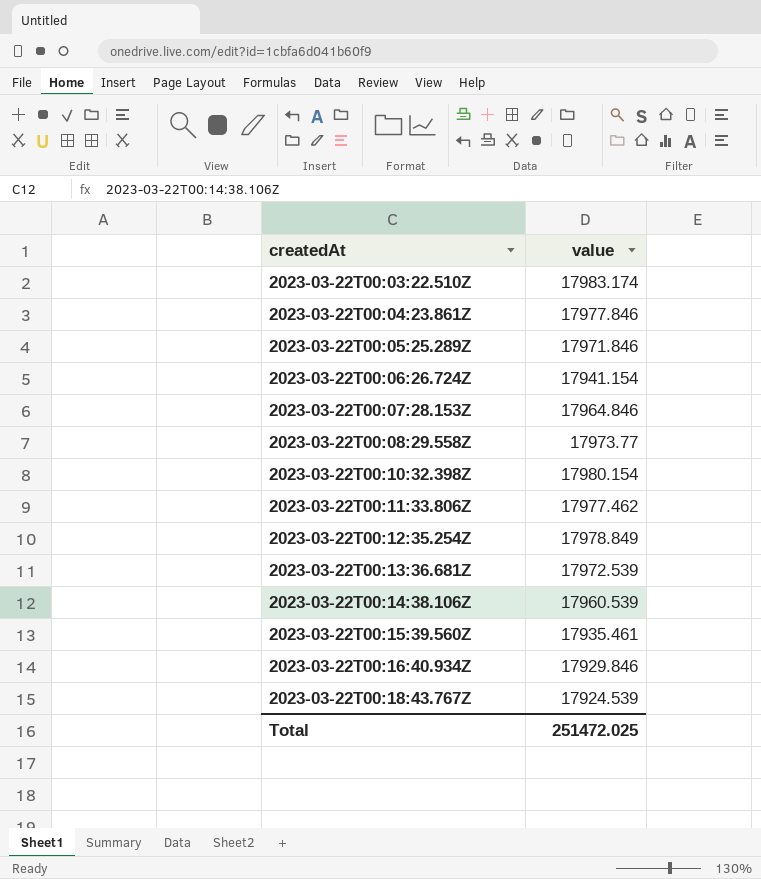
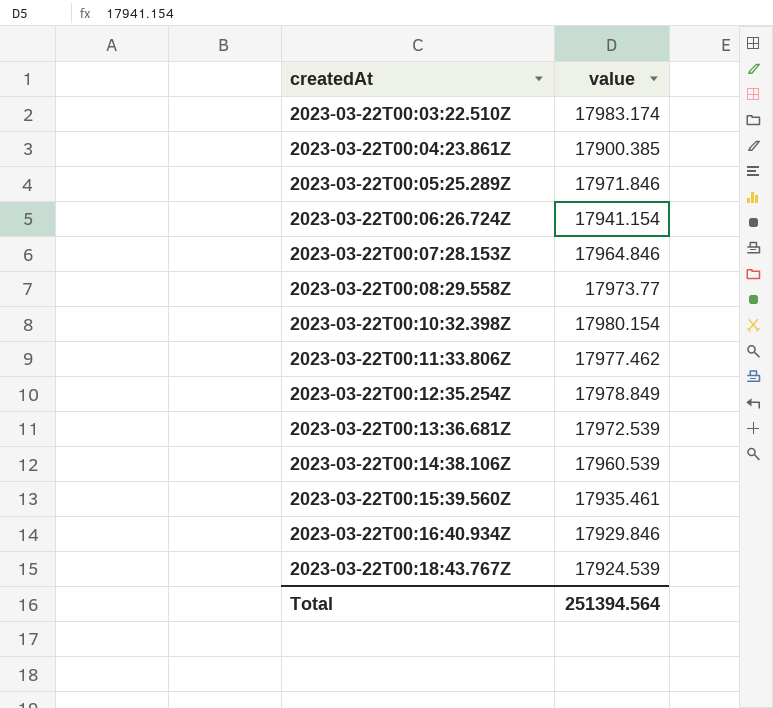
2023-03-22T00:04:23.861Z | value: 17977.846 -> 17900.385
Total | value: 251472.025 -> 251394.564

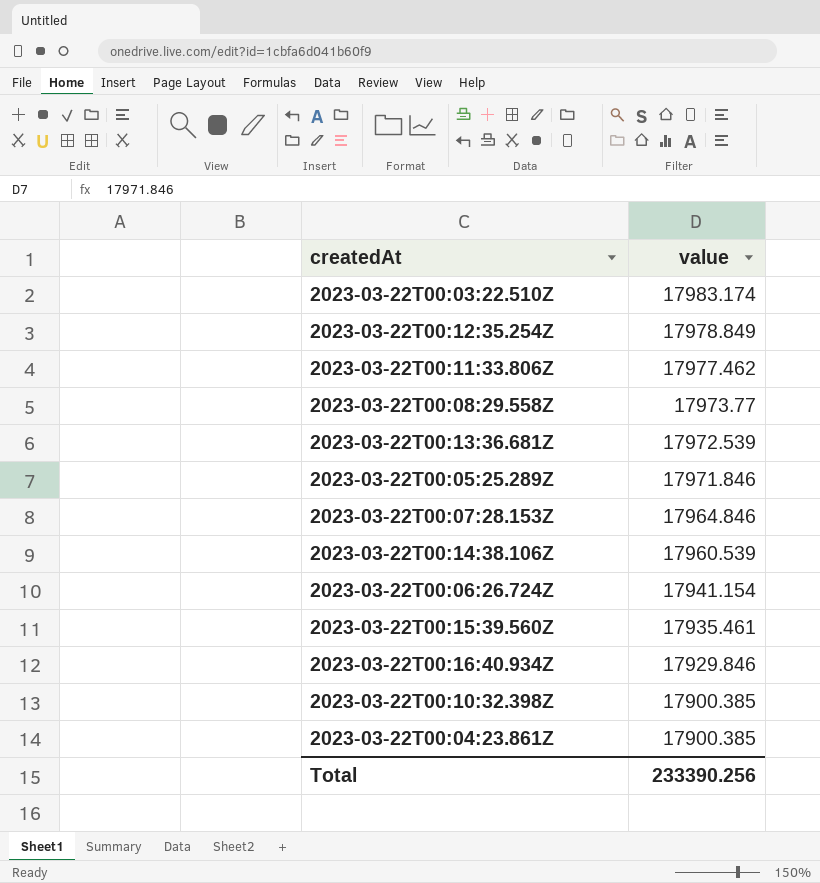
row order: createdAt ascending -> value descending
row 2023-03-22T00:18:43.767Z: 17924.539 -> none
2023-03-22T00:10:32.398Z | value: 17980.154 -> 17900.385
Total | value: 251394.564 -> 233390.256

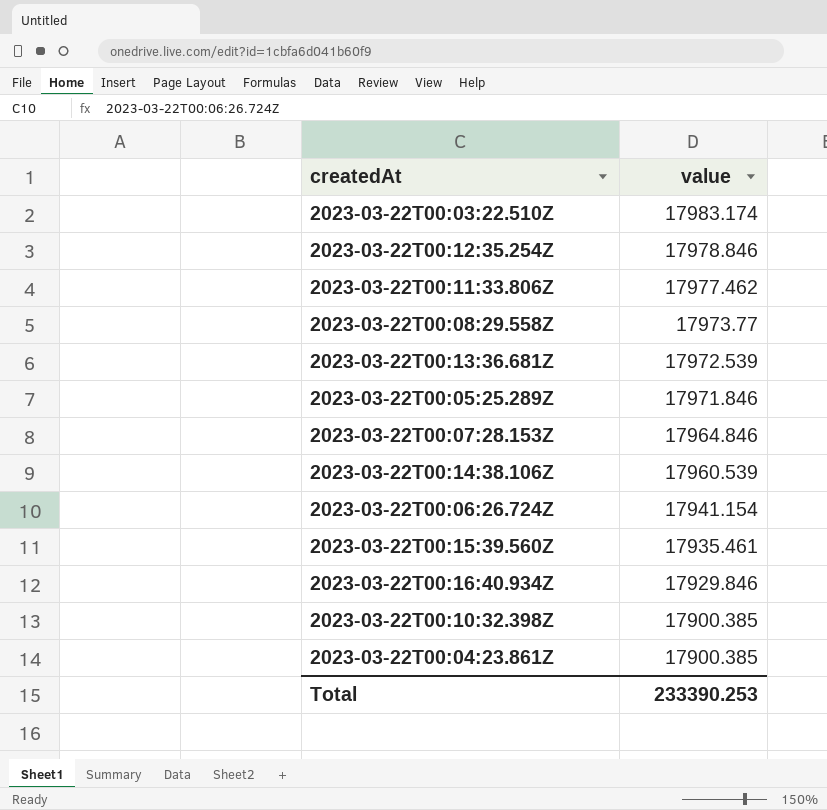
2023-03-22T00:12:35.254Z | value: 17978.849 -> 17978.846
Total | value: 233390.256 -> 233390.253

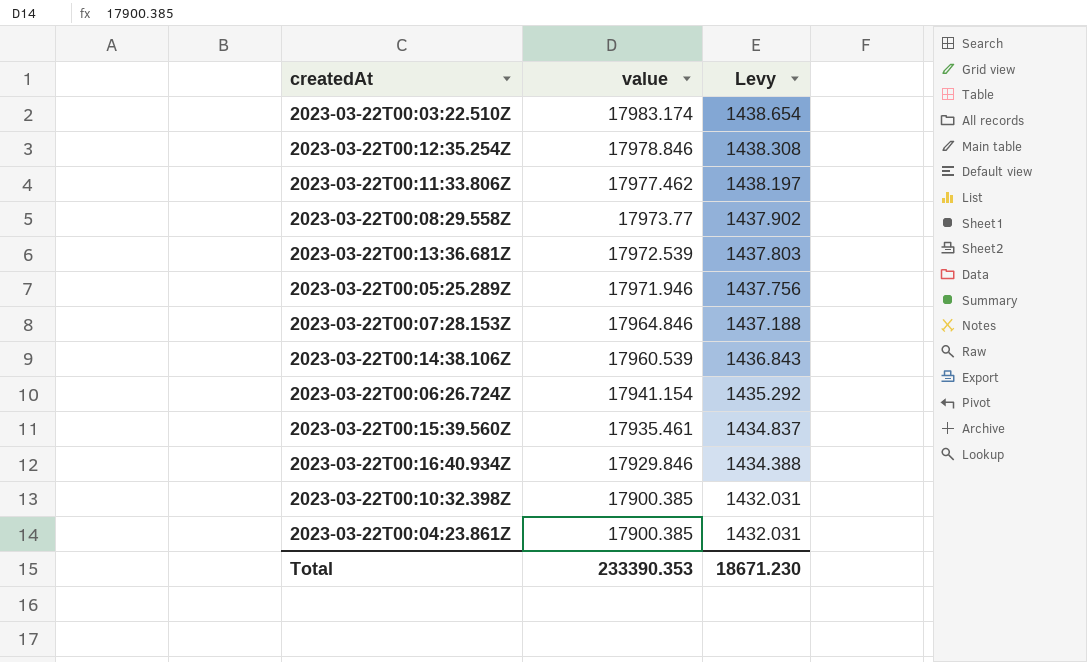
column Levy | formula: none -> [value] * 0.08
2023-03-22T00:05:25.289Z | value: 17971.846 -> 17971.946
Total | value: 233390.253 -> 233390.353

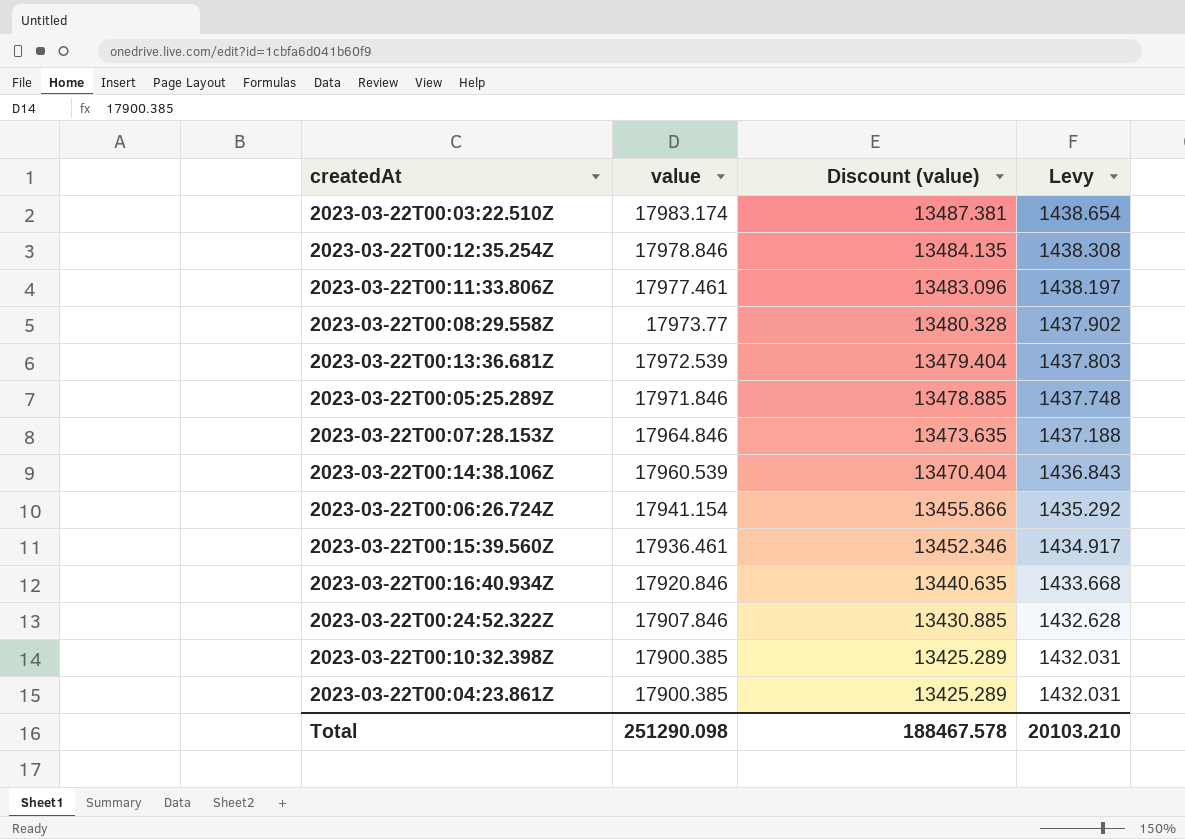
column Discount (value) | formula: none -> [value] * 0.75
2023-03-22T00:11:33.806Z | value: 17977.462 -> 17977.461
2023-03-22T00:05:25.289Z | value: 17971.946 -> 17971.846
2023-03-22T00:05:25.289Z | Levy: 1437.756 -> 1437.748
2023-03-22T00:15:39.560Z | value: 17935.461 -> 17936.461
2023-03-22T00:15:39.560Z | Levy: 1434.837 -> 1434.917
2023-03-22T00:16:40.934Z | value: 17929.846 -> 17920.846
2023-03-22T00:16:40.934Z | Levy: 1434.388 -> 1433.668
row 2023-03-22T00:24:52.322Z: none -> 17907.846 | 13430.885 | 1432.628
Total | value: 233390.353 -> 251290.098
Total | Levy: 18671.230 -> 20103.210

